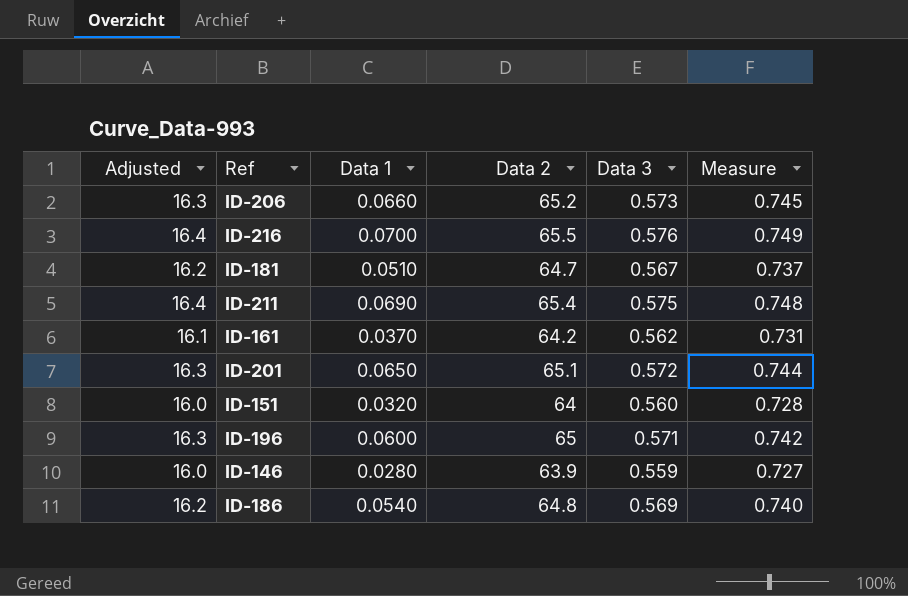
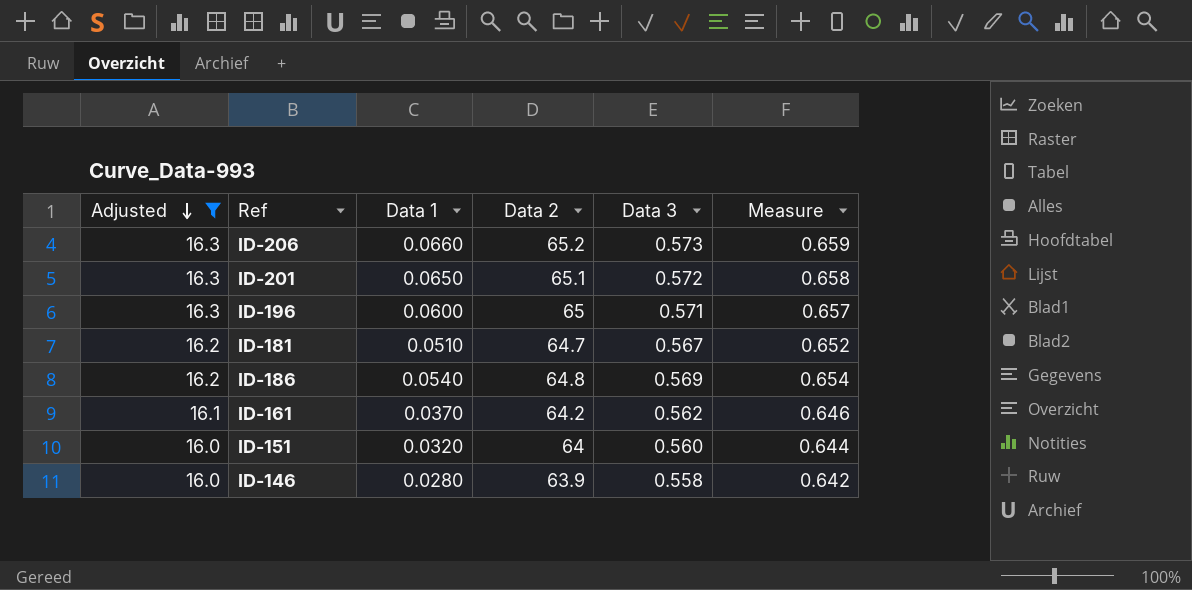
filter: none -> Adjusted != 16.4
row order: none -> Adjusted descending
column Measure | formula: [Data 3] * 1.3 -> [Data 3] * 1.15
ID-146 | Data 3: 0.559 -> 0.558

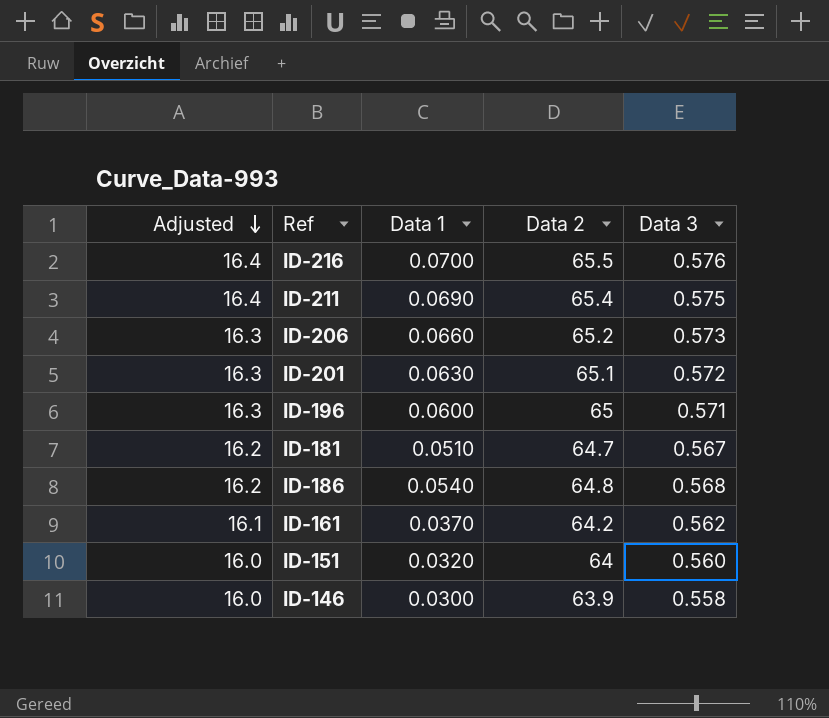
filter: Adjusted != 16.4 -> none
column Measure | formula: [Data 3] * 1.15 -> none
ID-201 | Data 1: 0.0650 -> 0.0630
ID-186 | Data 3: 0.569 -> 0.568
ID-146 | Data 1: 0.0280 -> 0.0300

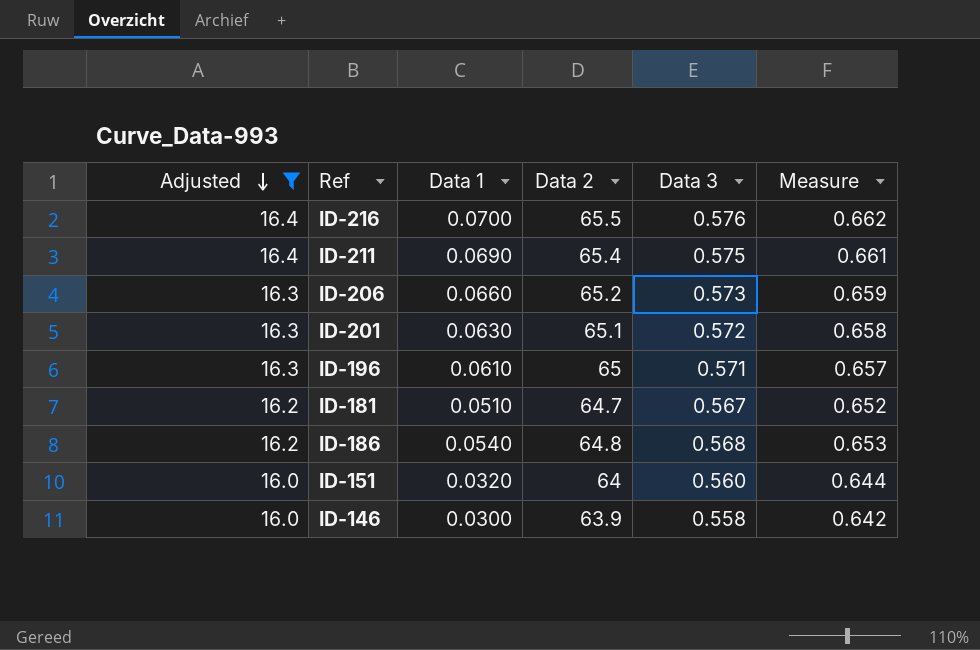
filter: none -> Adjusted != 16.1
column Measure | formula: none -> [Data 3] * 1.15
ID-196 | Data 1: 0.0600 -> 0.0610

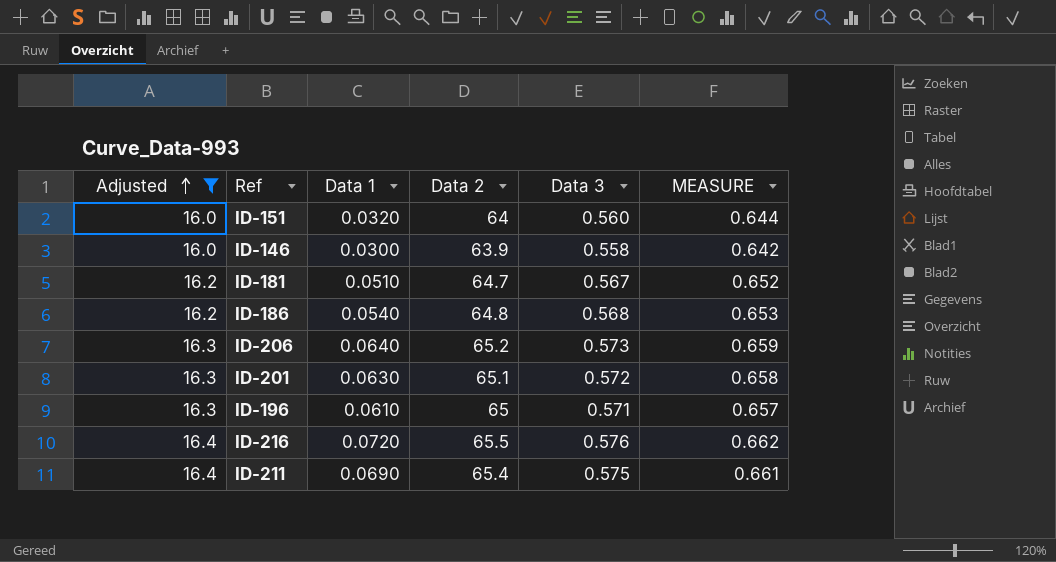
row order: Adjusted descending -> Adjusted ascending
column name: Measure -> MEASURE
ID-206 | Data 1: 0.0660 -> 0.0640
ID-216 | Data 1: 0.0700 -> 0.0720

